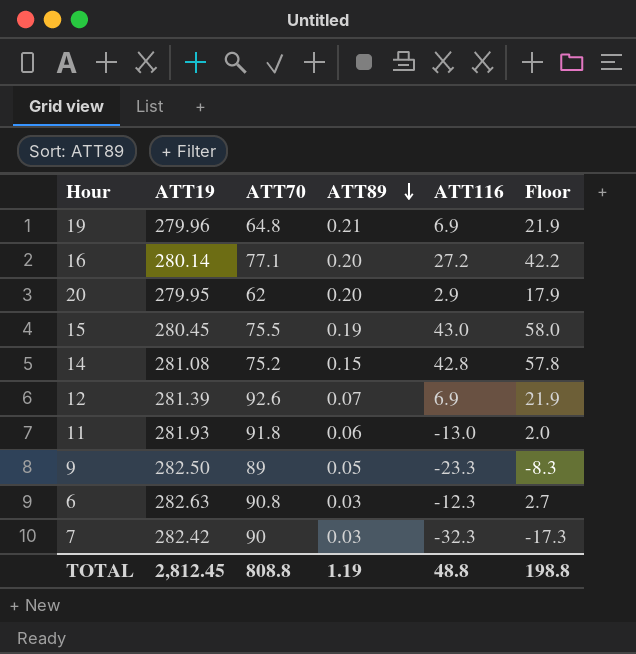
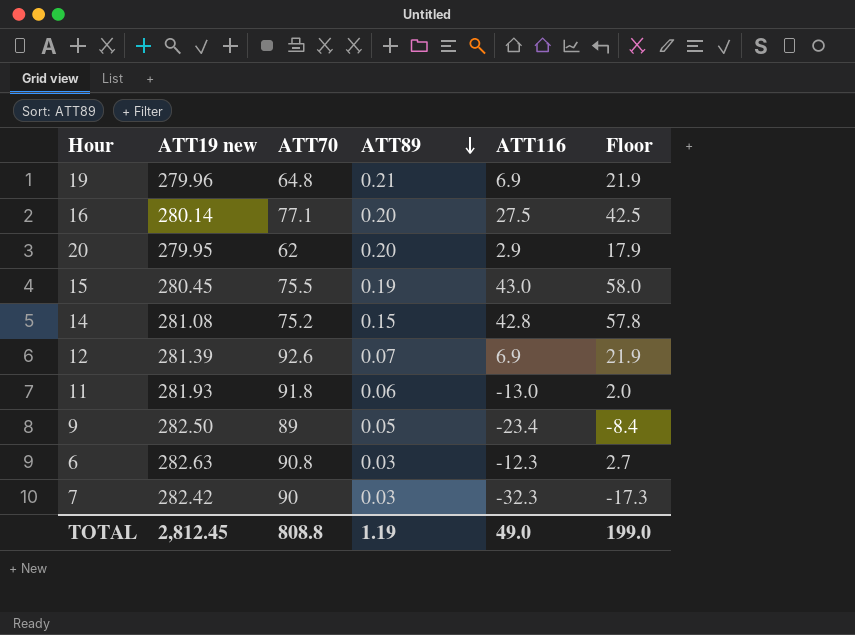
column name: ATT19 -> ATT19 new
16 | ATT116: 27.2 -> 27.5
16 | Floor: 42.2 -> 42.5
9 | ATT116: -23.3 -> -23.4
9 | Floor: -8.3 -> -8.4
TOTAL | ATT116: 48.8 -> 49.0
TOTAL | Floor: 198.8 -> 199.0

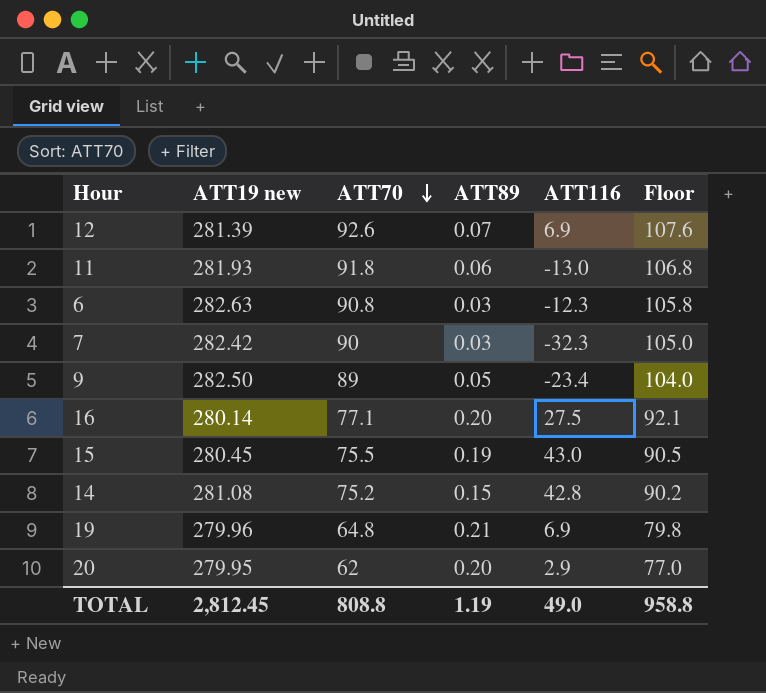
row order: ATT89 descending -> ATT70 descending
column Floor | formula: [ATT116] + 15 -> [ATT70] + 15
TOTAL | Floor: 199.0 -> 958.8

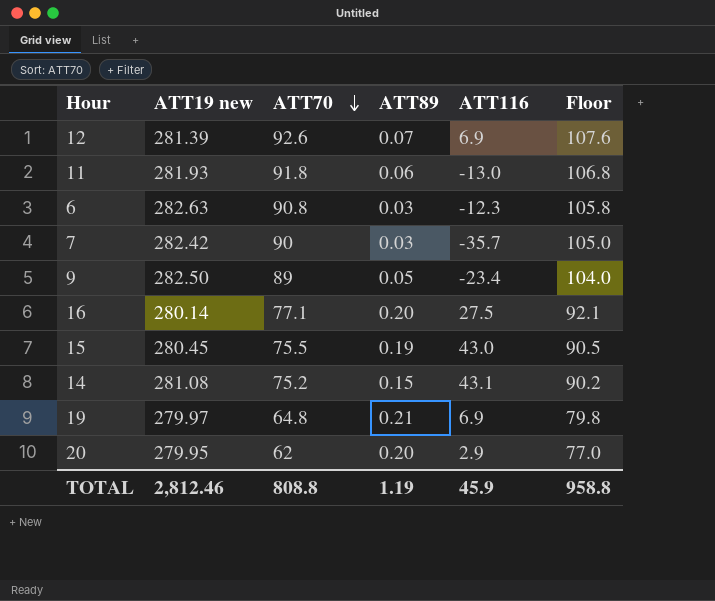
7 | ATT116: -32.3 -> -35.7
14 | ATT116: 42.8 -> 43.1
19 | ATT19 new: 279.96 -> 279.97
TOTAL | ATT19 new: 2,812.45 -> 2,812.46
TOTAL | ATT116: 49.0 -> 45.9

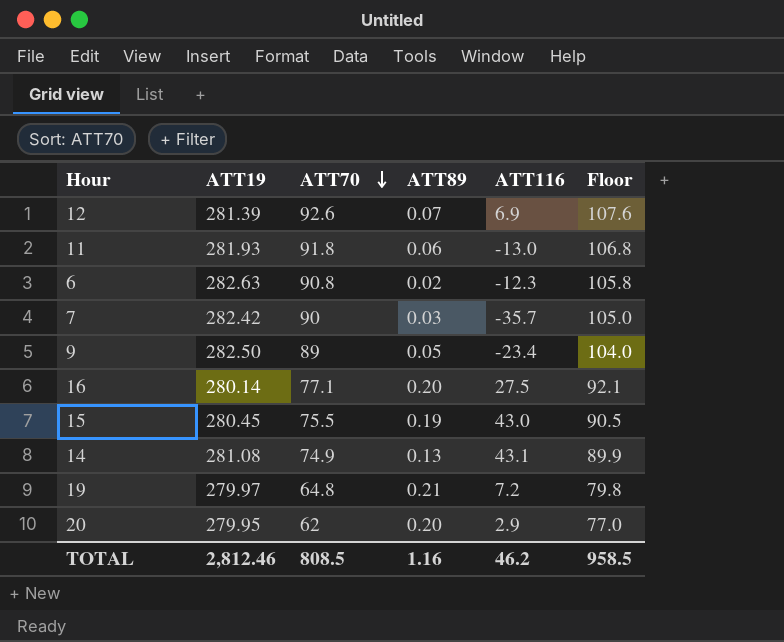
column name: ATT19 new -> ATT19
6 | ATT89: 0.03 -> 0.02
14 | ATT70: 75.2 -> 74.9
14 | ATT89: 0.15 -> 0.13
14 | Floor: 90.2 -> 89.9
19 | ATT116: 6.9 -> 7.2
TOTAL | ATT70: 808.8 -> 808.5
TOTAL | ATT89: 1.19 -> 1.16
TOTAL | ATT116: 45.9 -> 46.2
TOTAL | Floor: 958.8 -> 958.5

